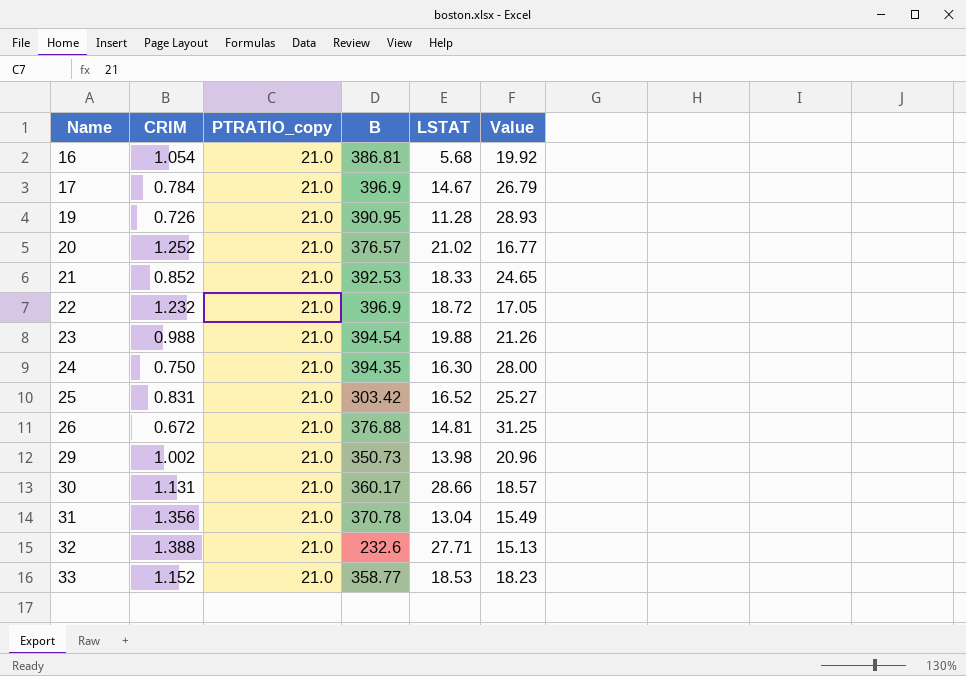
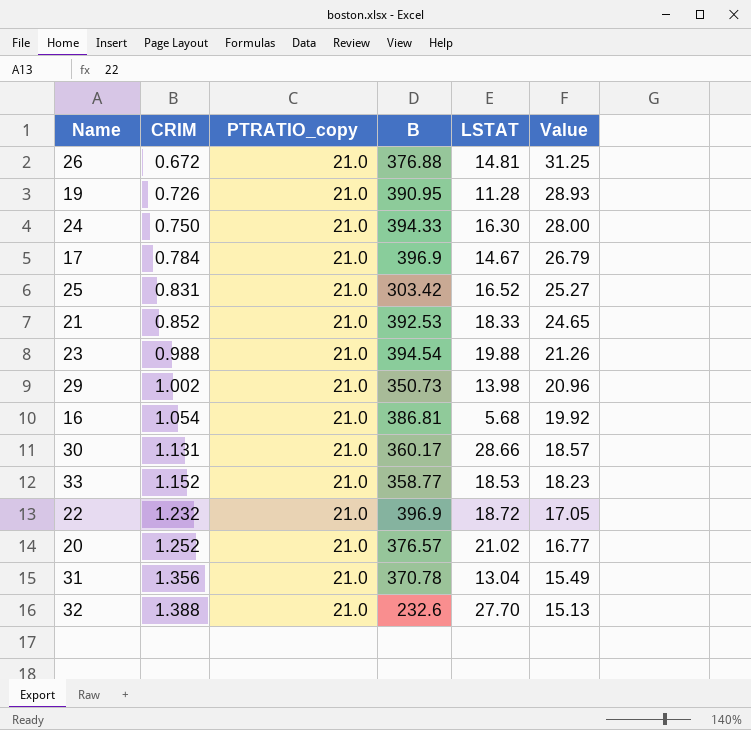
row order: Name ascending -> CRIM ascending
24 | B: 394.35 -> 394.33
32 | LSTAT: 27.71 -> 27.70

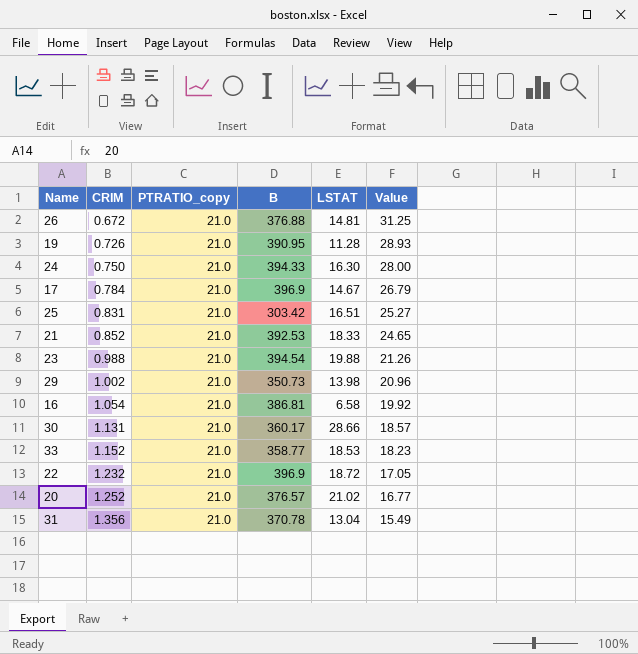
row 32: 1.388 | 21.0 | 232.6 | 27.70 | 15.13 -> none
25 | LSTAT: 16.52 -> 16.51
16 | LSTAT: 5.68 -> 6.58

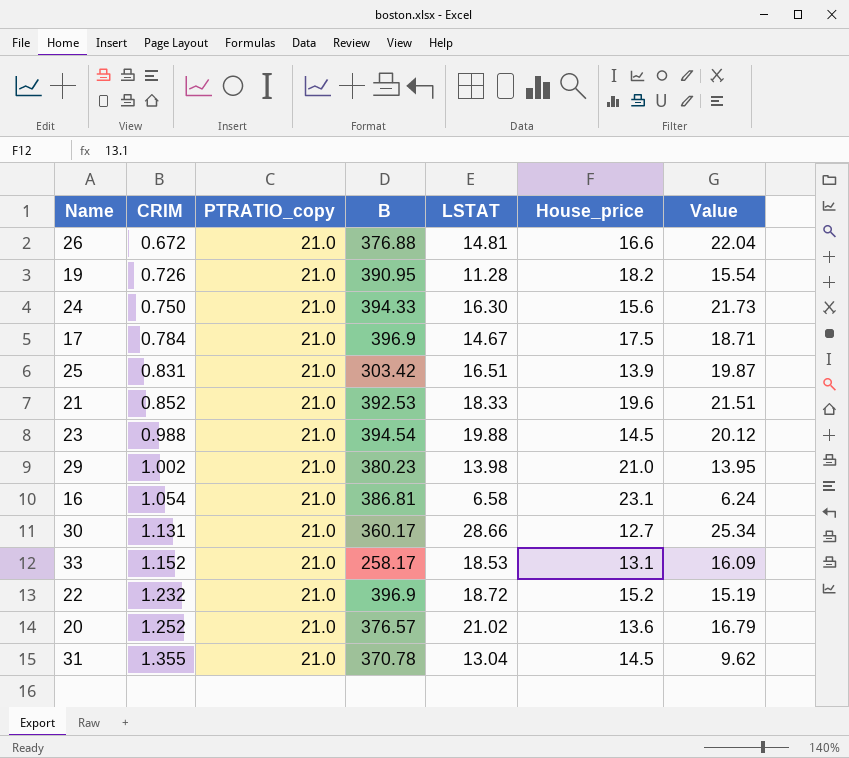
column House_price | position: none -> 6
column Value | formula: [PTRATIO_copy] / [CRIM] -> [LSTAT] / [CRIM]
29 | B: 350.73 -> 380.23
33 | B: 358.77 -> 258.17
31 | CRIM: 1.356 -> 1.355

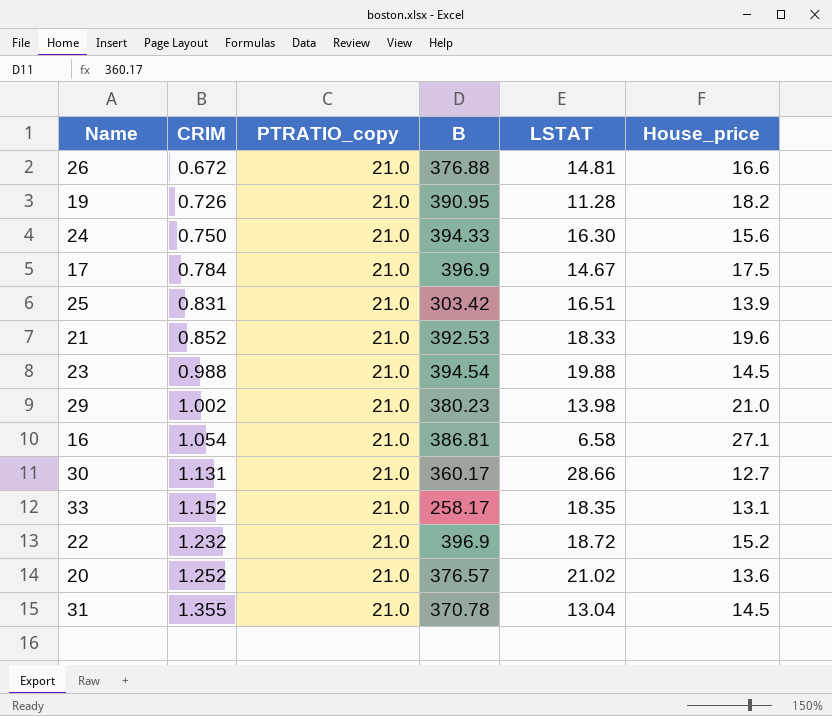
column Value | formula: [LSTAT] / [CRIM] -> none
16 | House_price: 23.1 -> 27.1
33 | LSTAT: 18.53 -> 18.35

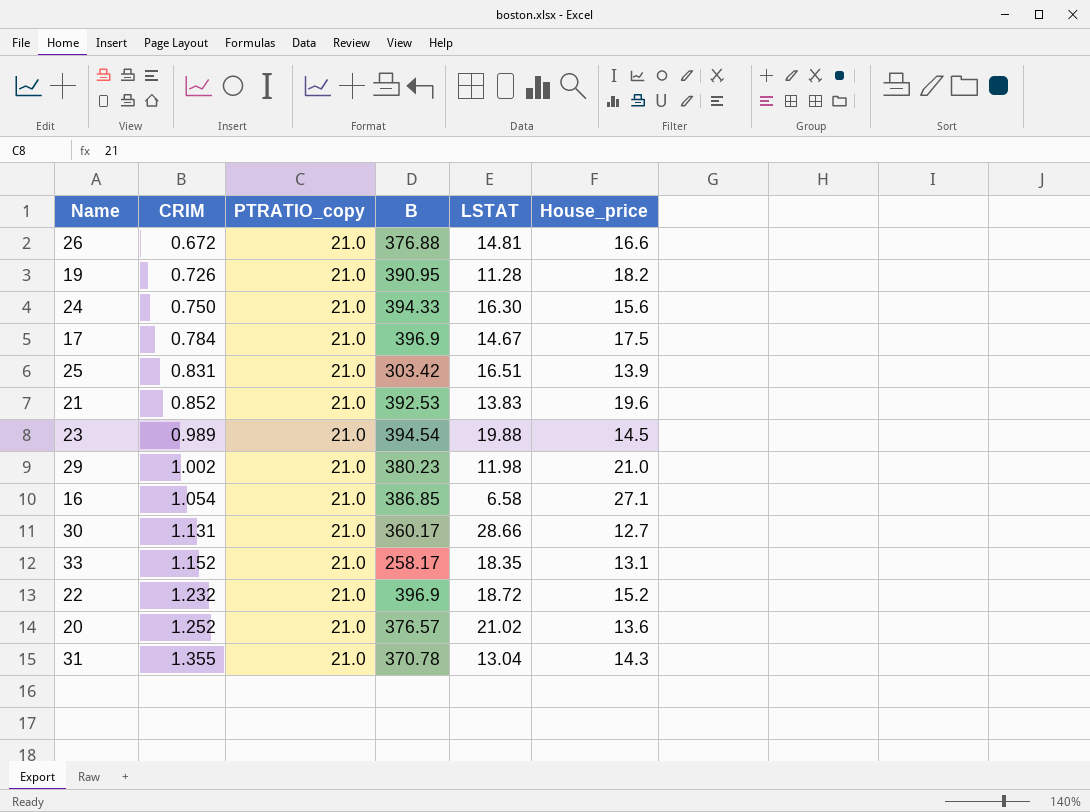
21 | LSTAT: 18.33 -> 13.83
23 | CRIM: 0.988 -> 0.989
29 | LSTAT: 13.98 -> 11.98
16 | B: 386.81 -> 386.85
31 | House_price: 14.5 -> 14.3

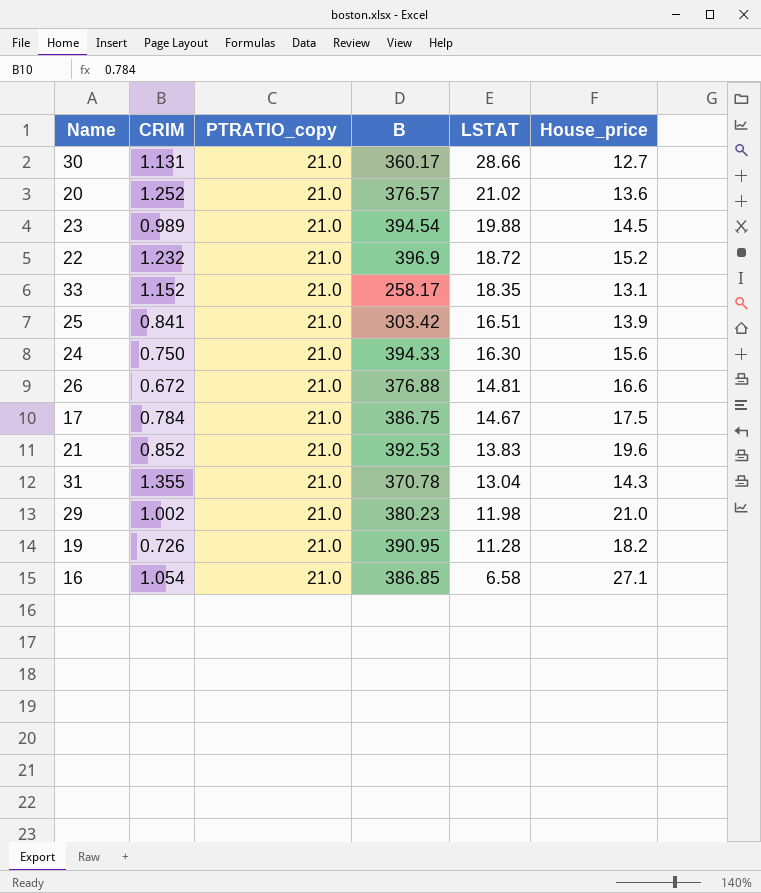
row order: CRIM ascending -> LSTAT descending
25 | CRIM: 0.831 -> 0.841
17 | B: 396.9 -> 386.75

